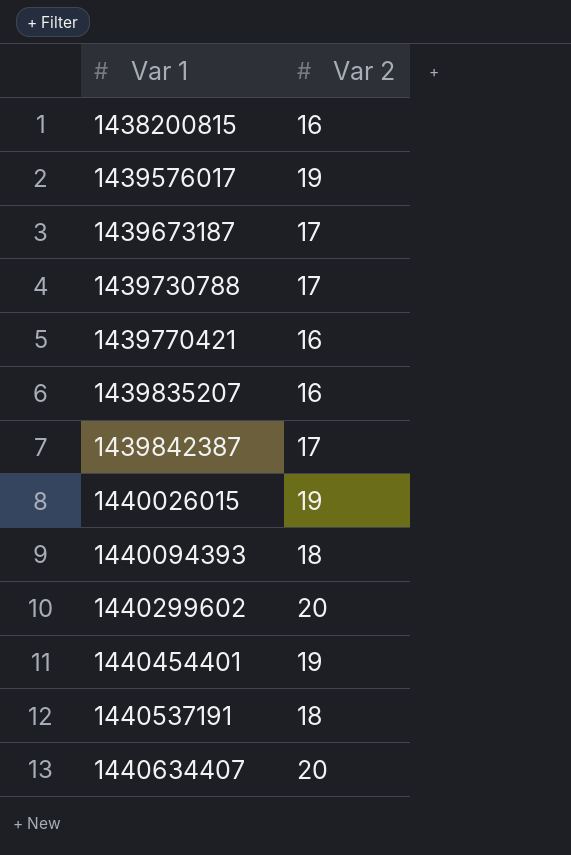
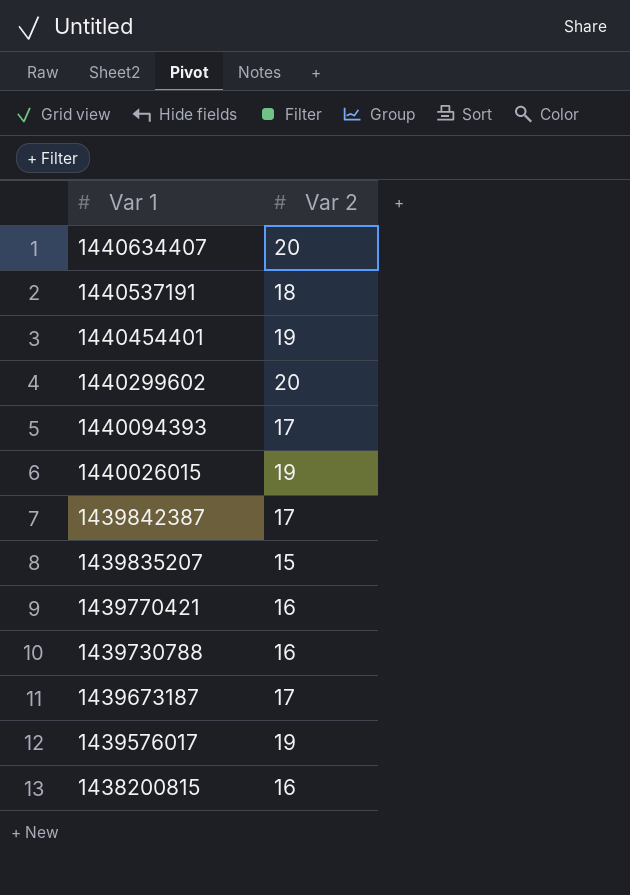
row order: Var 1 ascending -> Var 1 descending
1440094393 | Var 2: 18 -> 17
1439835207 | Var 2: 16 -> 15
1439730788 | Var 2: 17 -> 16

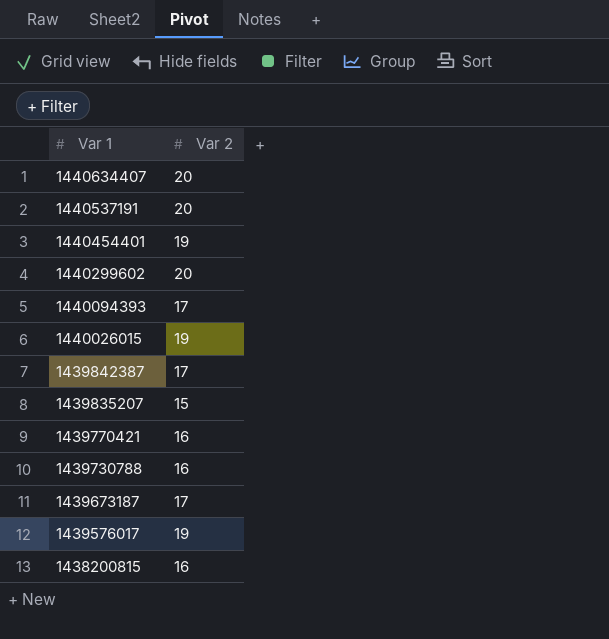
1440537191 | Var 2: 18 -> 20

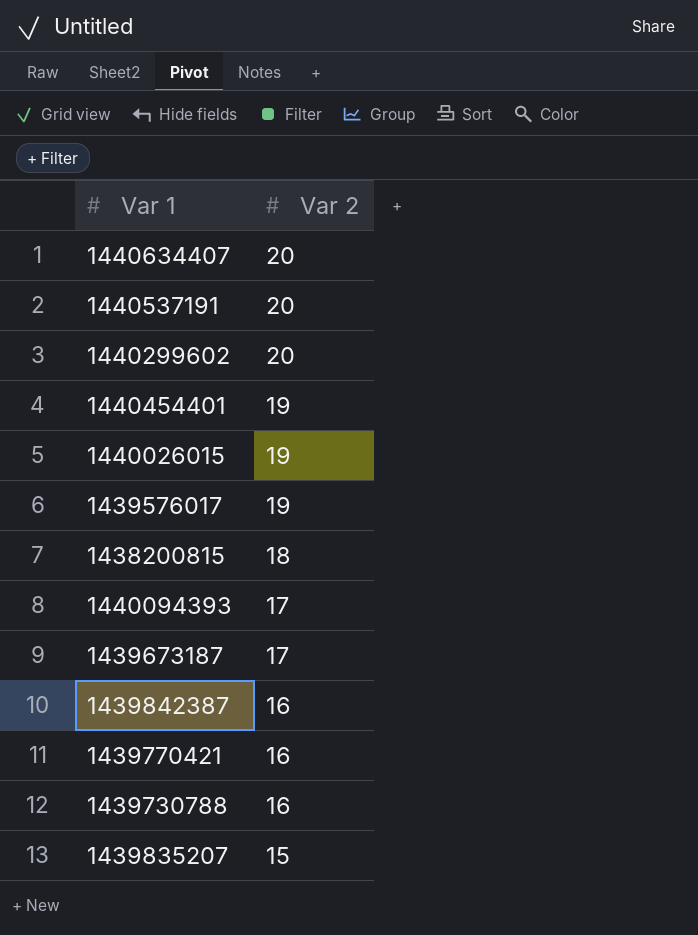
row order: Var 1 descending -> Var 2 descending
1438200815 | Var 2: 16 -> 18
1439842387 | Var 2: 17 -> 16

